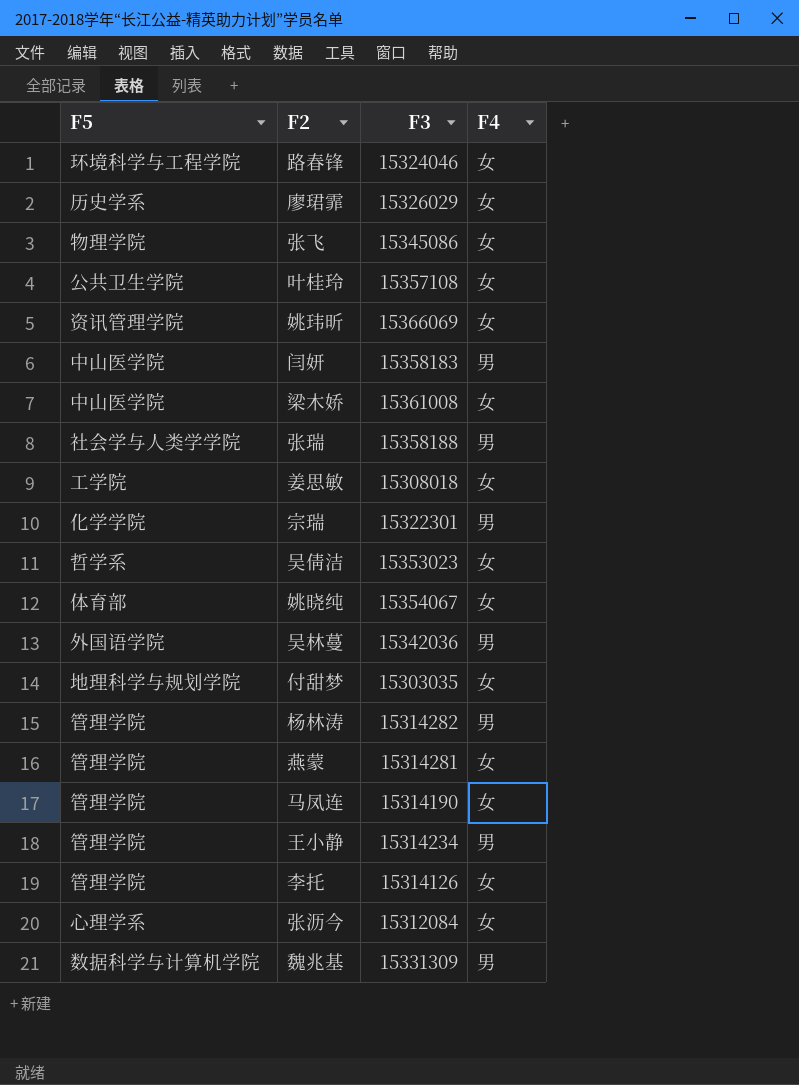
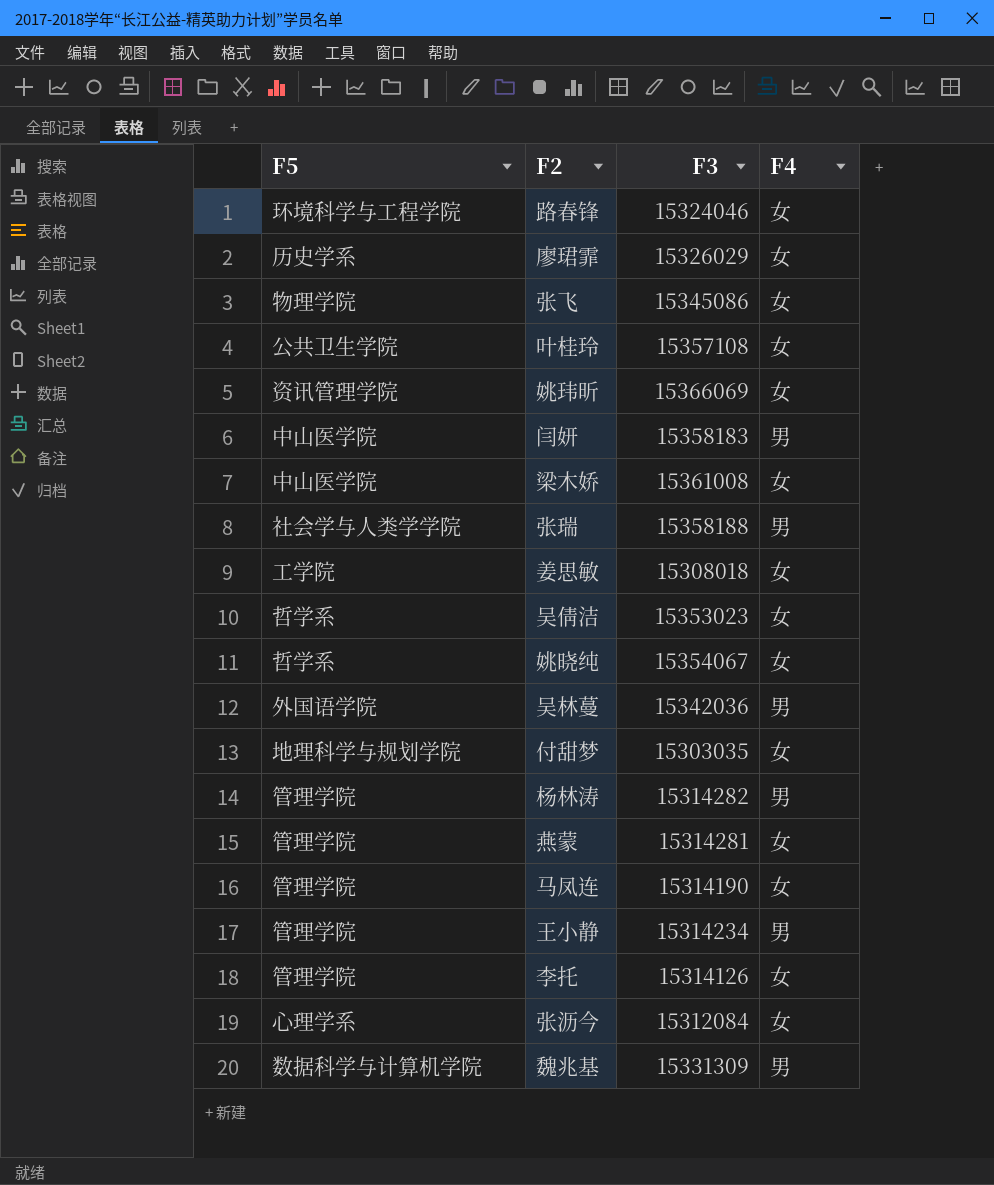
row 宗瑞: 化学学院 | 15322301 | 男 -> none
姚晓纯 | F5: 体育部 -> 哲学系

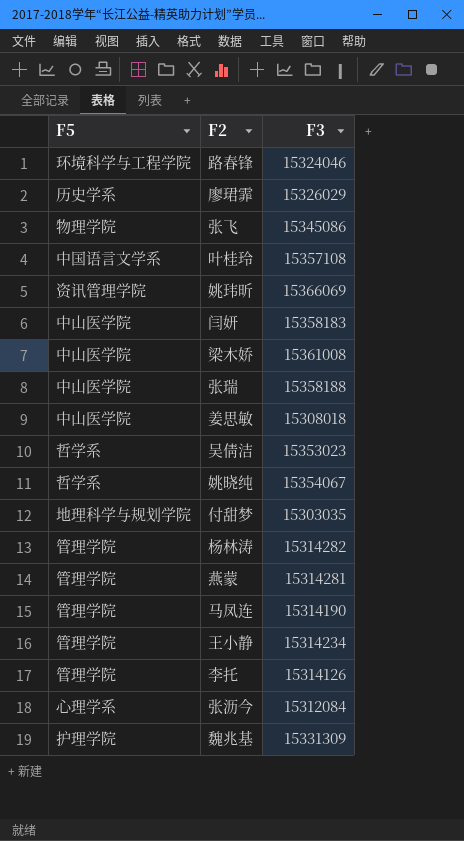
column F4 | position: 4 -> none
row 吴林蔓: 外国语学院 | 15342036 | 男 -> none
叶桂玲 | F5: 公共卫生学院 -> 中国语言文学系
张瑞 | F5: 社会学与人类学学院 -> 中山医学院
姜思敏 | F5: 工学院 -> 中山医学院
魏兆基 | F5: 数据科学与计算机学院 -> 护理学院

